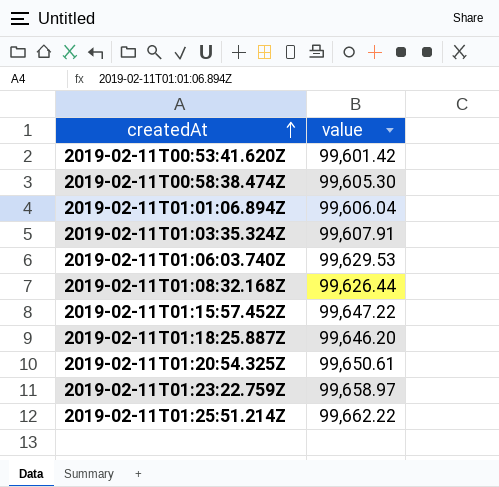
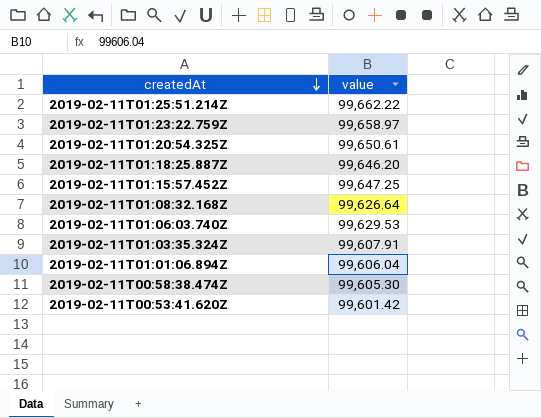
row order: createdAt ascending -> createdAt descending
2019-02-11T01:15:57.452Z | value: 99,647.22 -> 99,647.25
2019-02-11T01:08:32.168Z | value: 99,626.44 -> 99,626.64

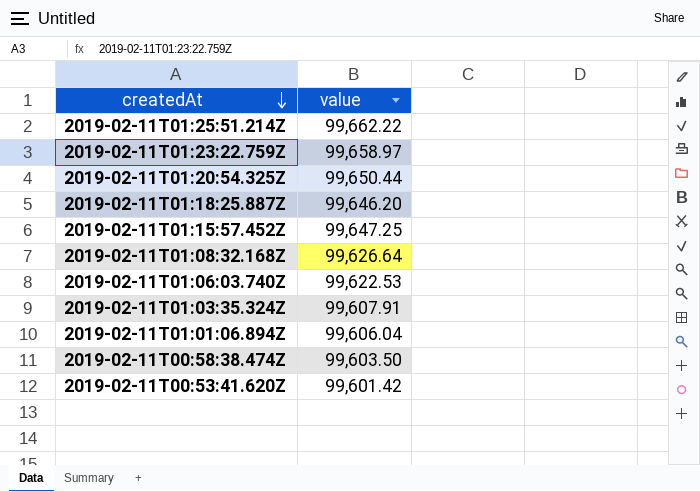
2019-02-11T01:20:54.325Z | value: 99,650.61 -> 99,650.44
2019-02-11T01:06:03.740Z | value: 99,629.53 -> 99,622.53
2019-02-11T00:58:38.474Z | value: 99,605.30 -> 99,603.50

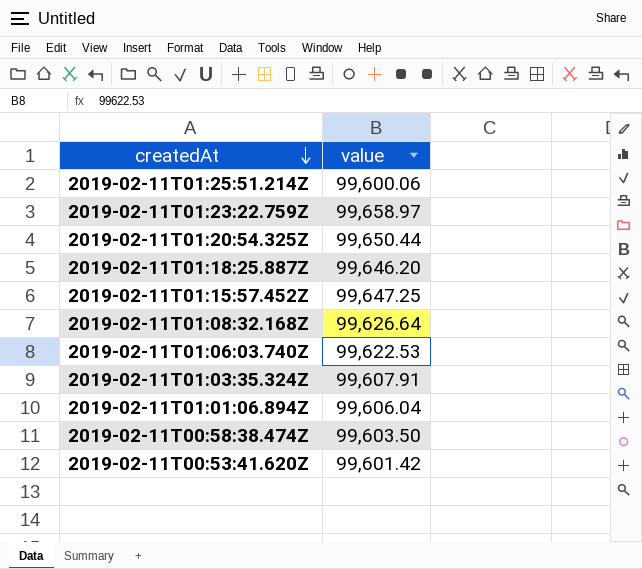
2019-02-11T01:25:51.214Z | value: 99,662.22 -> 99,600.06

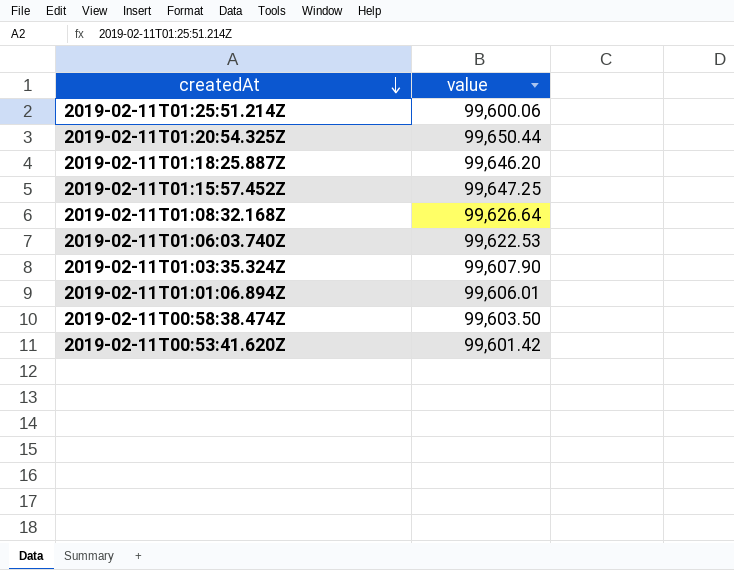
row 2019-02-11T01:23:22.759Z: 99,658.97 -> none
2019-02-11T01:03:35.324Z | value: 99,607.91 -> 99,607.90
2019-02-11T01:01:06.894Z | value: 99,606.04 -> 99,606.01

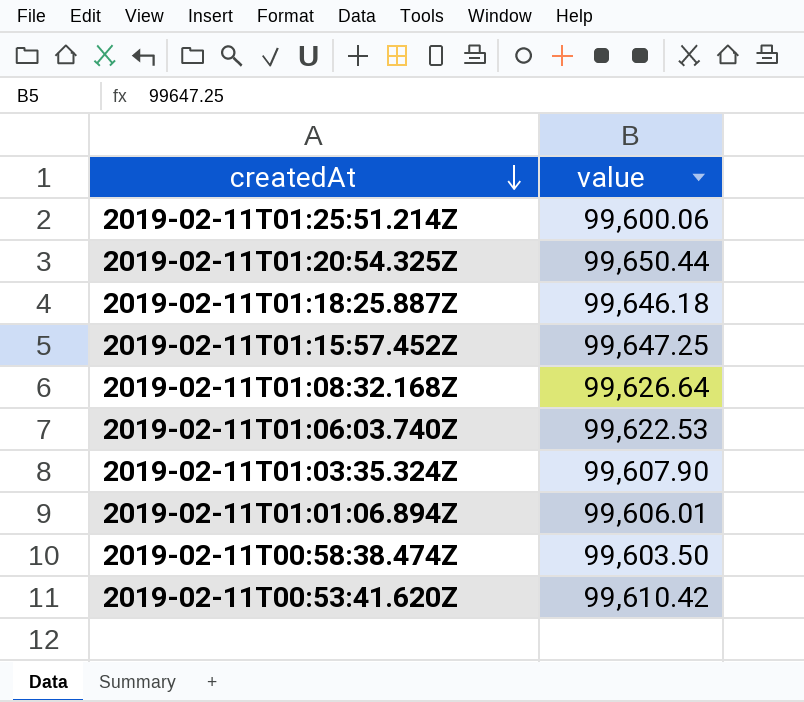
2019-02-11T01:18:25.887Z | value: 99,646.20 -> 99,646.18
2019-02-11T00:53:41.620Z | value: 99,601.42 -> 99,610.42

